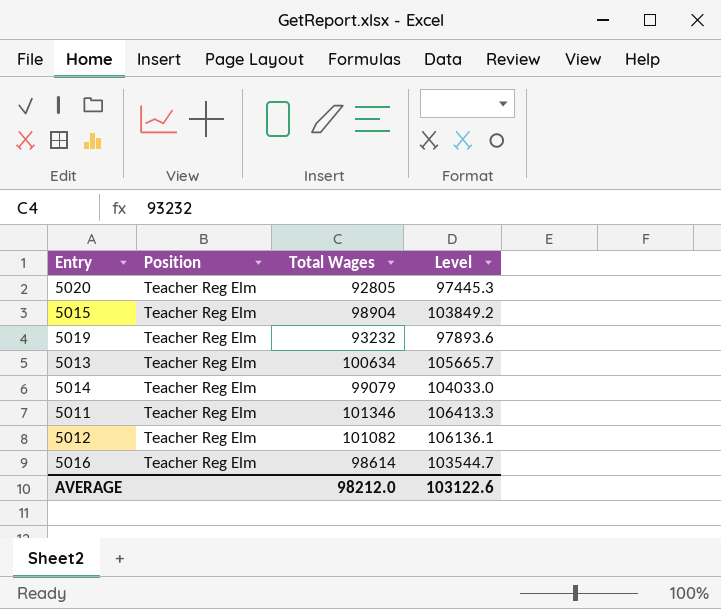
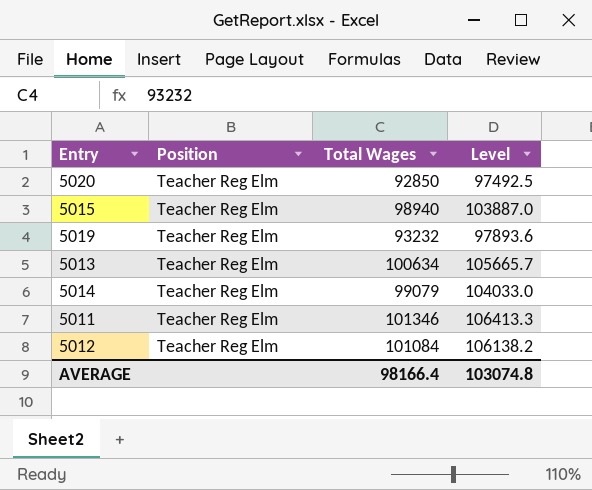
row 5016: Teacher Reg Elm | 98614 | 103544.7 -> none
5020 | Total Wages: 92805 -> 92850
5020 | Level: 97445.3 -> 97492.5
5015 | Total Wages: 98904 -> 98940
5015 | Level: 103849.2 -> 103887.0
5012 | Total Wages: 101082 -> 101084
5012 | Level: 106136.1 -> 106138.2
AVERAGE | Total Wages: 98212.0 -> 98166.4
AVERAGE | Level: 103122.6 -> 103074.8

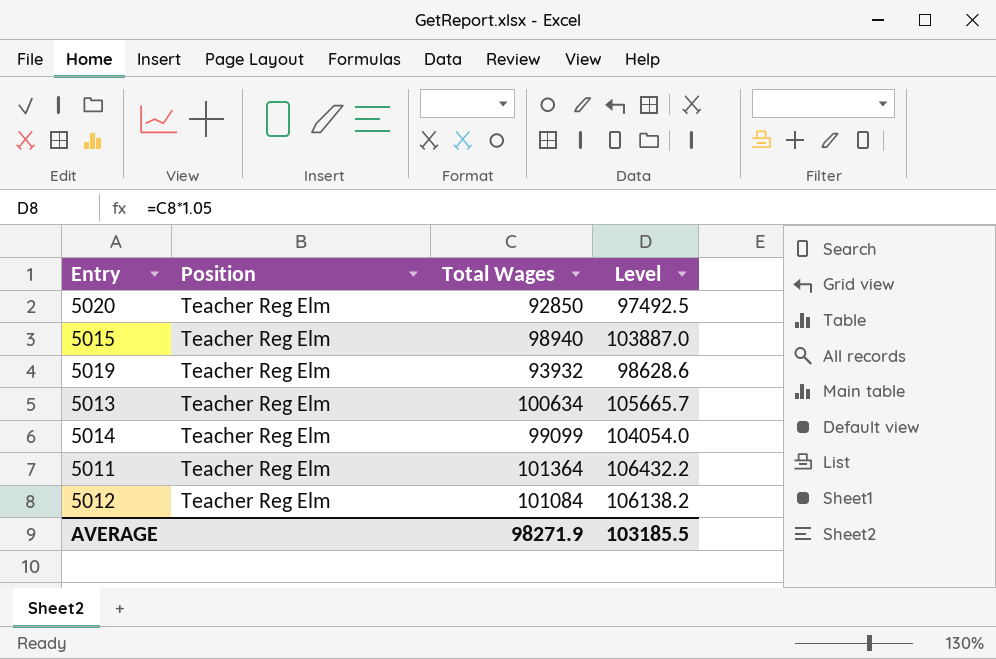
5019 | Total Wages: 93232 -> 93932
5019 | Level: 97893.6 -> 98628.6
5014 | Total Wages: 99079 -> 99099
5014 | Level: 104033.0 -> 104054.0
5011 | Total Wages: 101346 -> 101364
5011 | Level: 106413.3 -> 106432.2
AVERAGE | Total Wages: 98166.4 -> 98271.9
AVERAGE | Level: 103074.8 -> 103185.5

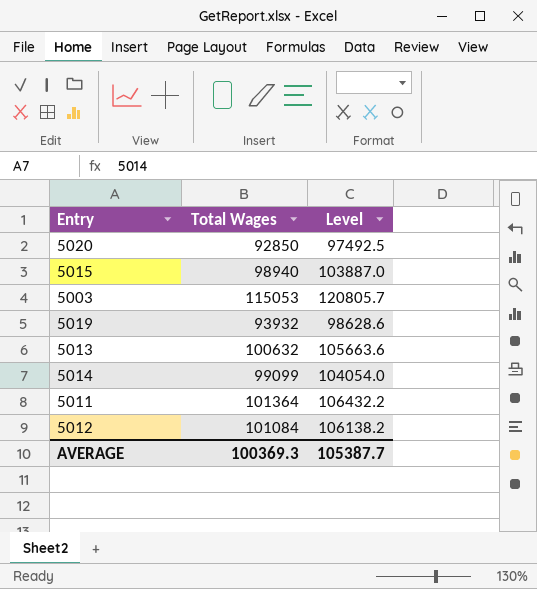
column Position | position: 2 -> none
row 5003: none -> 115053 | 120805.7
5013 | Total Wages: 100634 -> 100632
5013 | Level: 105665.7 -> 105663.6
AVERAGE | Total Wages: 98271.9 -> 100369.3
AVERAGE | Level: 103185.5 -> 105387.7

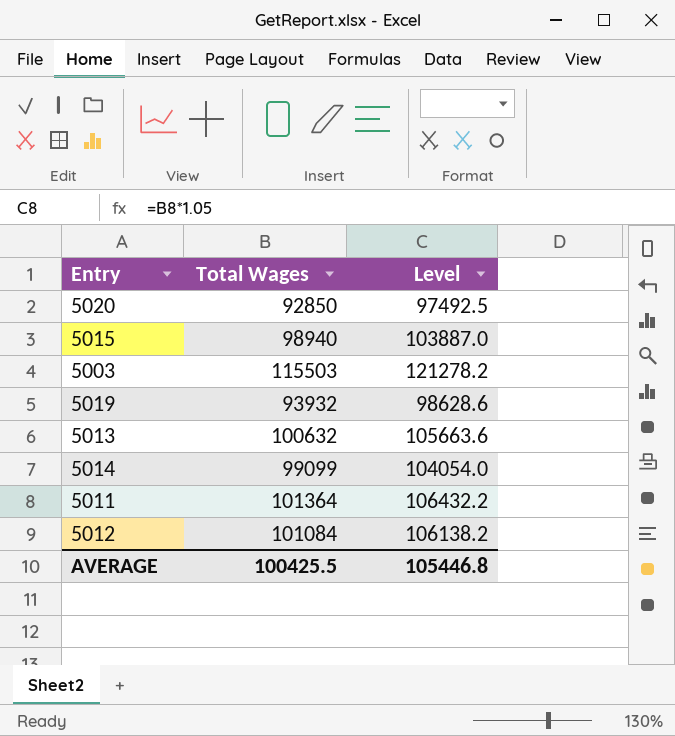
5003 | Total Wages: 115053 -> 115503
5003 | Level: 120805.7 -> 121278.2
AVERAGE | Total Wages: 100369.3 -> 100425.5
AVERAGE | Level: 105387.7 -> 105446.8

